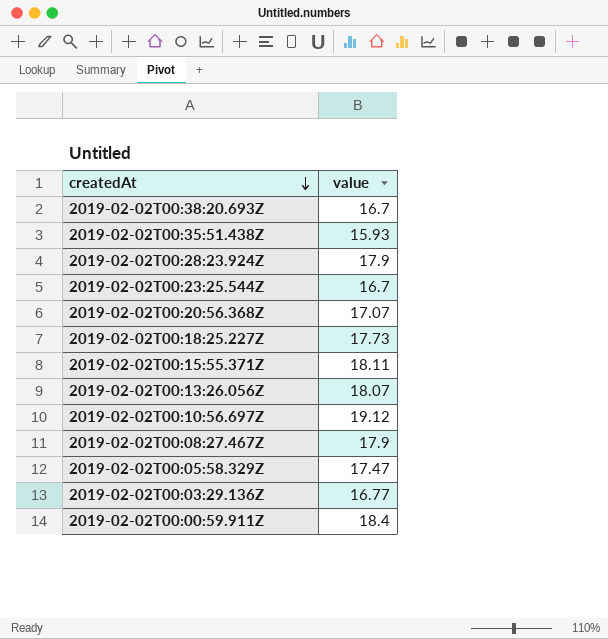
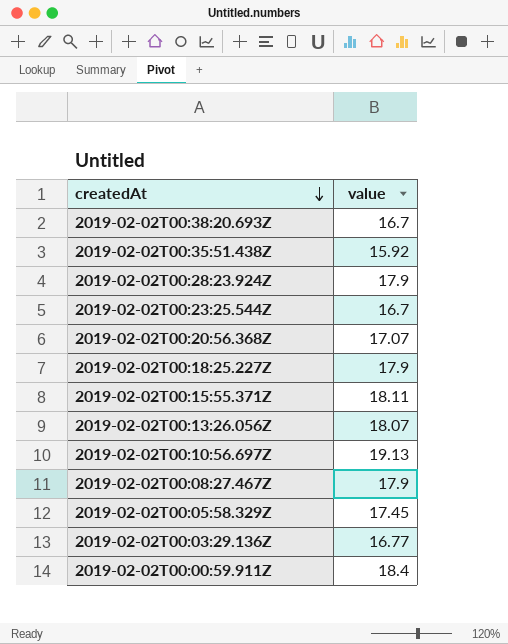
2019-02-02T00:35:51.438Z | value: 15.93 -> 15.92
2019-02-02T00:18:25.227Z | value: 17.73 -> 17.9
2019-02-02T00:10:56.697Z | value: 19.12 -> 19.13
2019-02-02T00:05:58.329Z | value: 17.47 -> 17.45

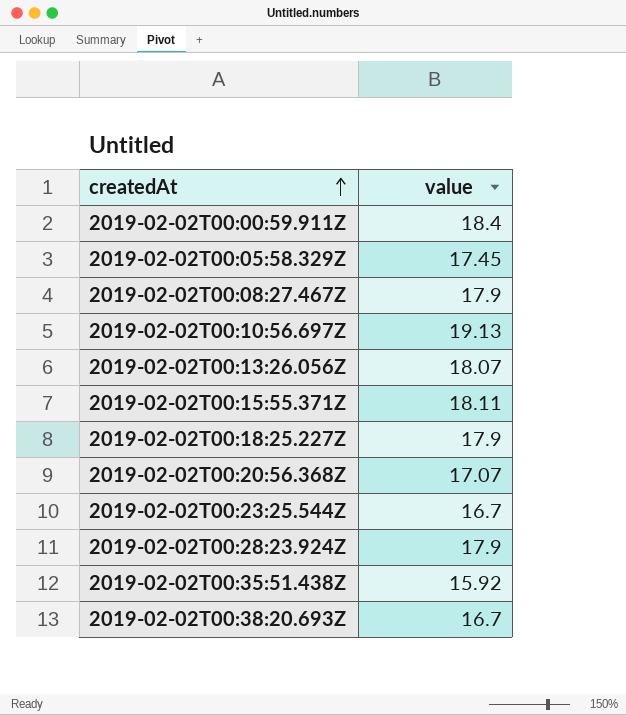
row order: createdAt descending -> createdAt ascending
row 2019-02-02T00:03:29.136Z: 16.77 -> none

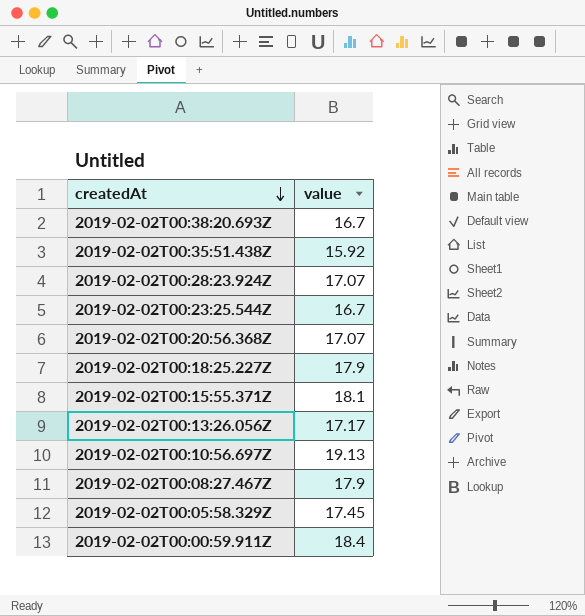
row order: createdAt ascending -> createdAt descending
2019-02-02T00:28:23.924Z | value: 17.9 -> 17.07
2019-02-02T00:15:55.371Z | value: 18.11 -> 18.1
2019-02-02T00:13:26.056Z | value: 18.07 -> 17.17

